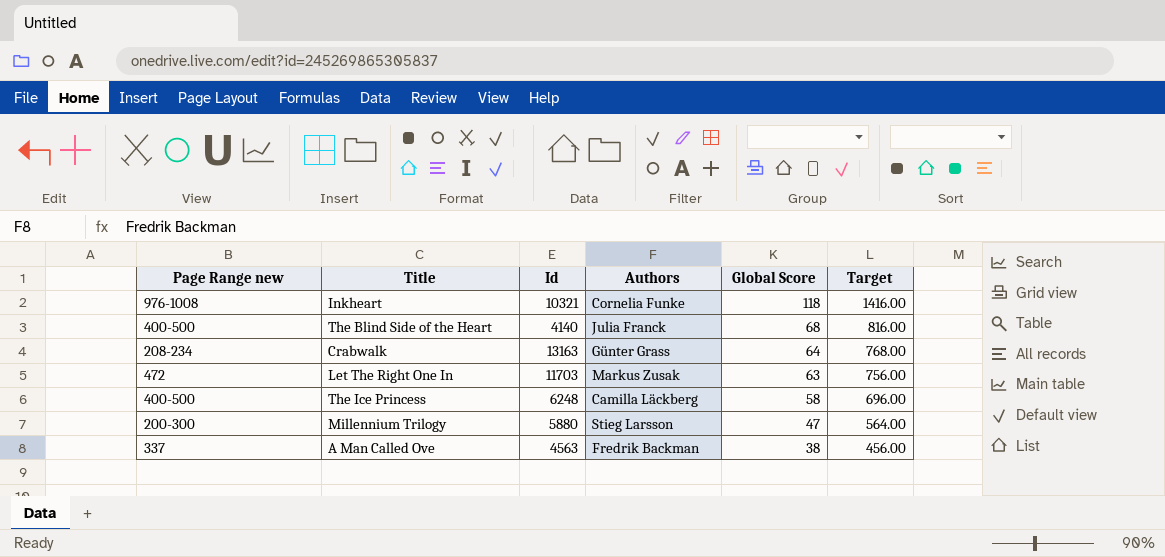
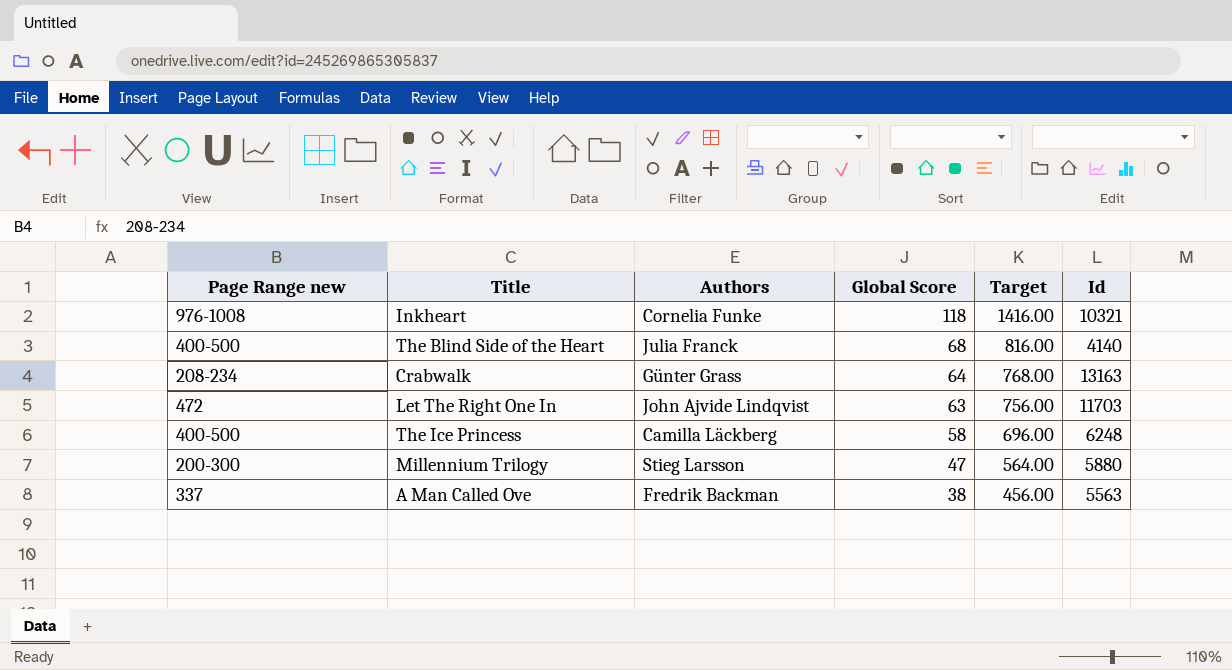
column Id | position: 3 -> 6
Let The Right One In | Authors: Markus Zusak -> John Ajvide Lindqvist
A Man Called Ove | Id: 4563 -> 5563

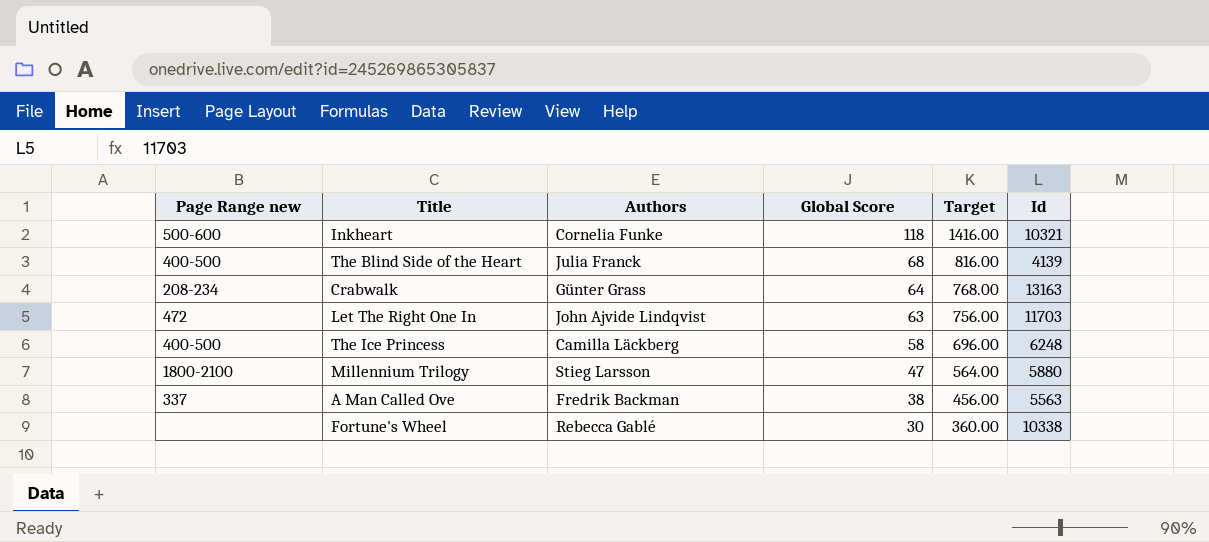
Inkheart | Page Range new: 976-1008 -> 500-600
The Blind Side of the Heart | Id: 4140 -> 4139
Millennium Trilogy | Page Range new: 200-300 -> 1800-2100
row Fortune's Wheel: none -> none | Rebecca Gablé | 30 | 360.00 | 10338

